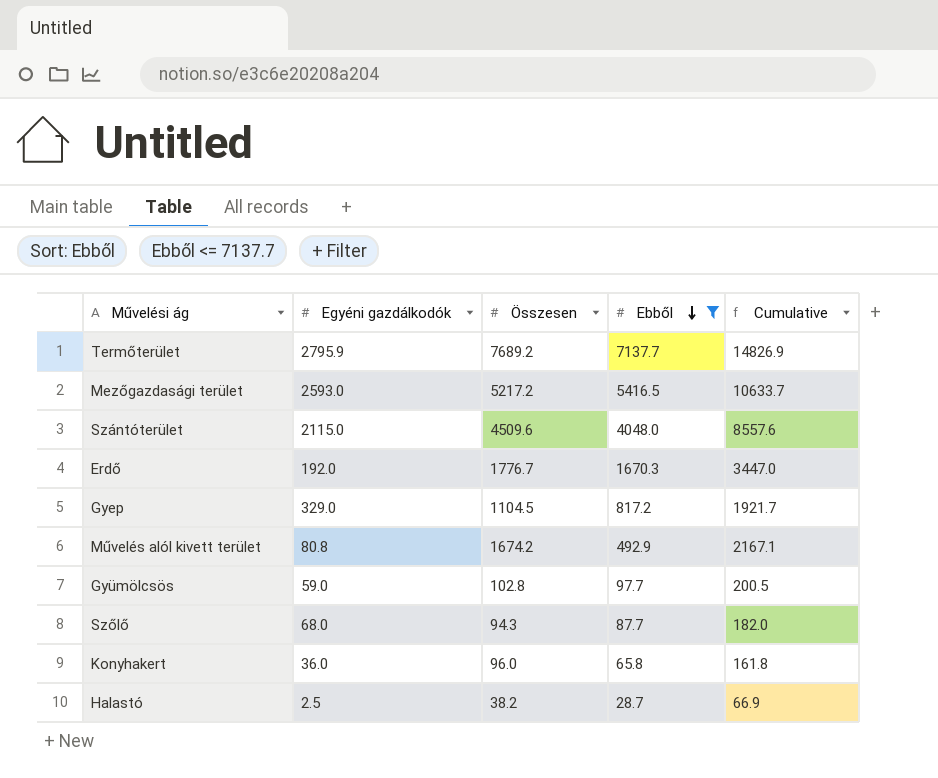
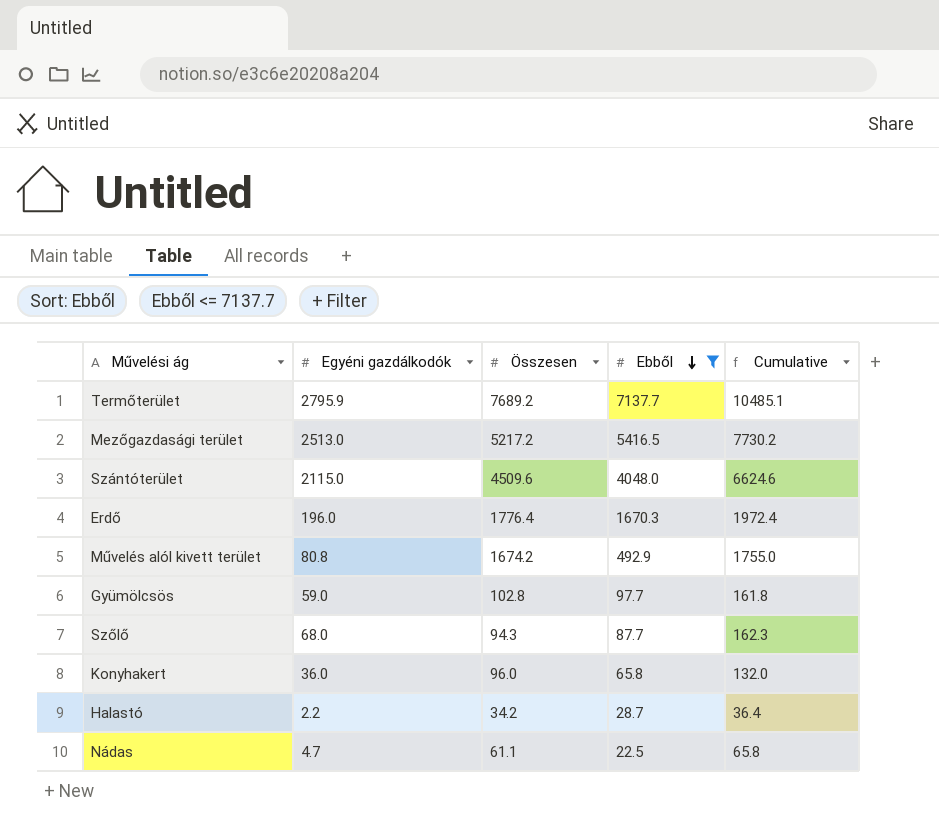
column Cumulative | formula: [Összesen] + [Ebből] -> [Egyéni gazdálkodók] + [Összesen]
row Gyep: 329.0 | 1104.5 | 817.2 | 1921.7 -> none
Mezőgazdasági terület | Egyéni gazdálkodók: 2593.0 -> 2513.0
Erdő | Egyéni gazdálkodók: 192.0 -> 196.0
Erdő | Összesen: 1776.7 -> 1776.4
Halastó | Egyéni gazdálkodók: 2.5 -> 2.2
Halastó | Összesen: 38.2 -> 34.2
row Nádas: none -> 4.7 | 61.1 | 22.5 | 65.8

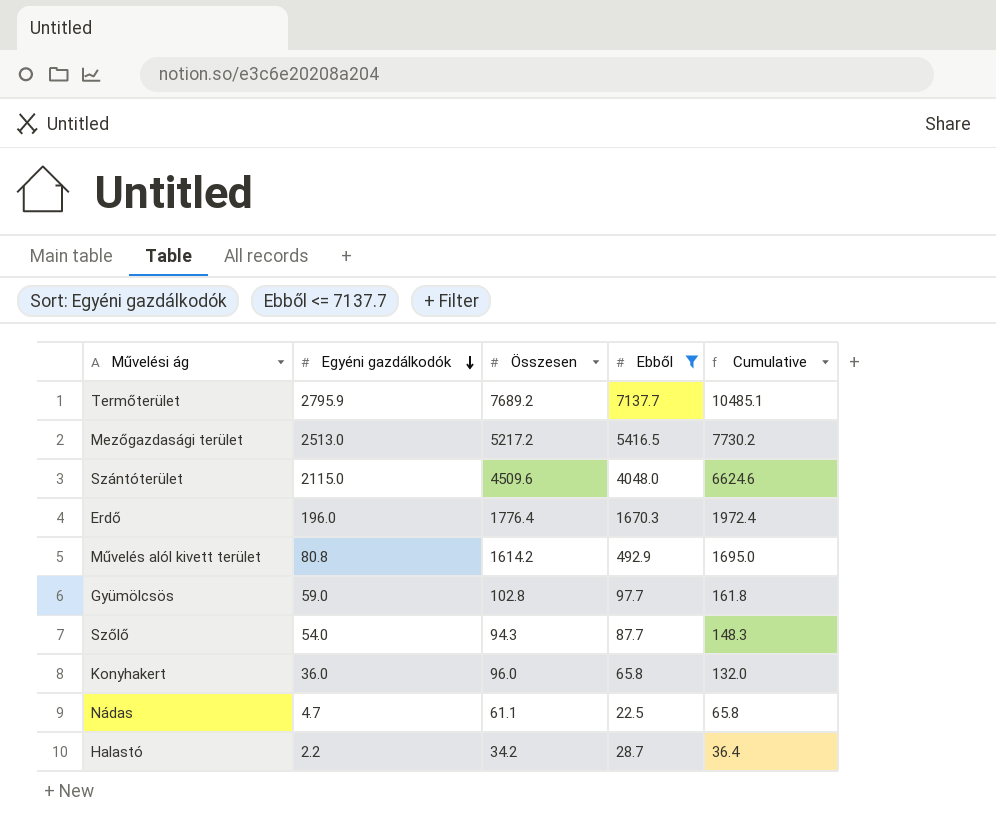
row order: Ebből descending -> Egyéni gazdálkodók descending
Művelés alól kivett terület | Összesen: 1674.2 -> 1614.2
Művelés alól kivett terület | Cumulative: 1755.0 -> 1695.0
Szőlő | Egyéni gazdálkodók: 68.0 -> 54.0
Szőlő | Cumulative: 162.3 -> 148.3

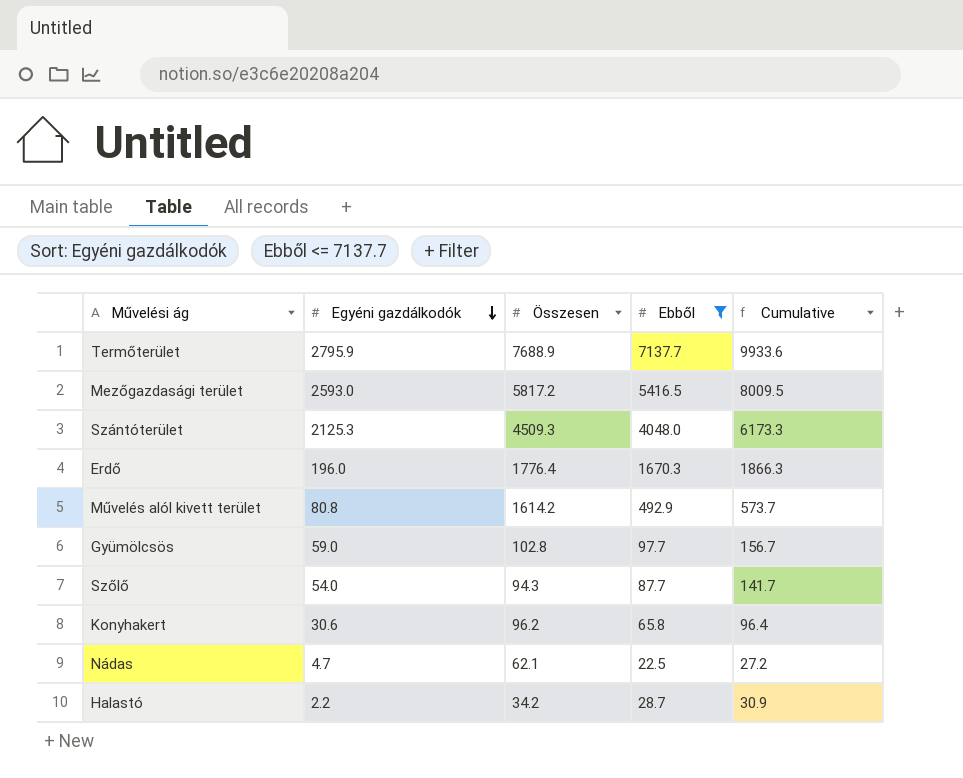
column Cumulative | formula: [Egyéni gazdálkodók] + [Összesen] -> [Egyéni gazdálkodók] + [Ebből]
Termőterület | Összesen: 7689.2 -> 7688.9
Mezőgazdasági terület | Egyéni gazdálkodók: 2513.0 -> 2593.0
Mezőgazdasági terület | Összesen: 5217.2 -> 5817.2
Szántóterület | Egyéni gazdálkodók: 2115.0 -> 2125.3
Szántóterület | Összesen: 4509.6 -> 4509.3
Konyhakert | Egyéni gazdálkodók: 36.0 -> 30.6
Konyhakert | Összesen: 96.0 -> 96.2
Nádas | Összesen: 61.1 -> 62.1

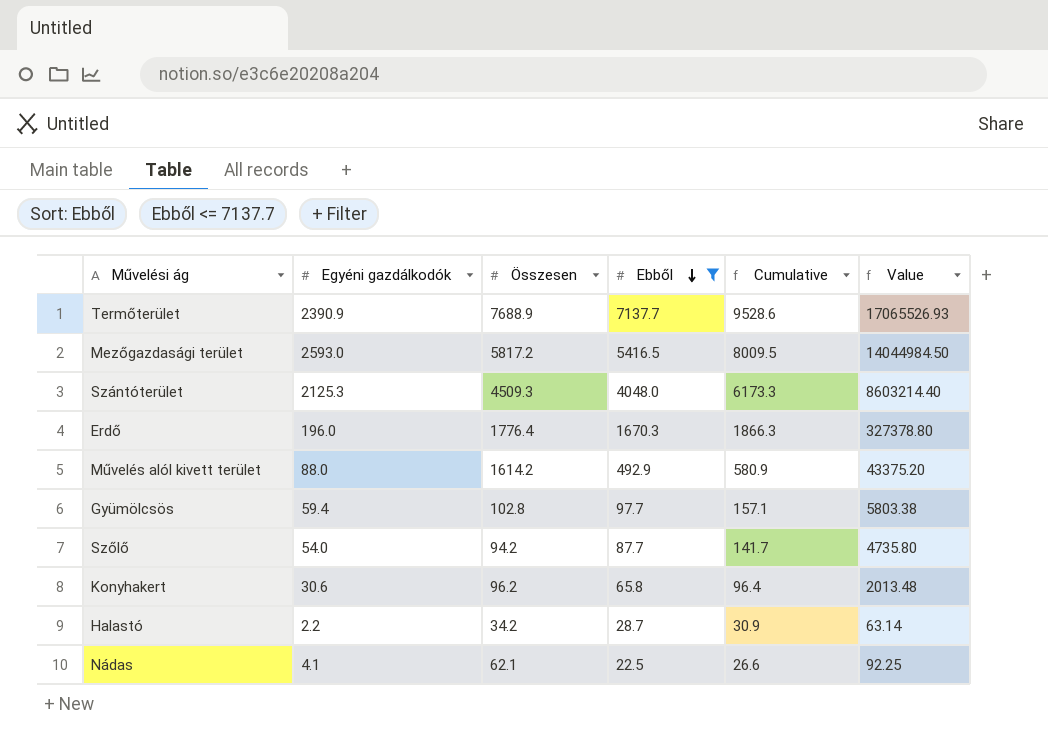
row order: Egyéni gazdálkodók descending -> Ebből descending
column Value | formula: none -> [Egyéni gazdálkodók] * [Ebből]
Termőterület | Egyéni gazdálkodók: 2795.9 -> 2390.9
Termőterület | Cumulative: 9933.6 -> 9528.6
Művelés alól kivett terület | Egyéni gazdálkodók: 80.8 -> 88.0
Művelés alól kivett terület | Cumulative: 573.7 -> 580.9
Gyümölcsös | Egyéni gazdálkodók: 59.0 -> 59.4
Gyümölcsös | Cumulative: 156.7 -> 157.1
Szőlő | Összesen: 94.3 -> 94.2
Nádas | Egyéni gazdálkodók: 4.7 -> 4.1
Nádas | Cumulative: 27.2 -> 26.6

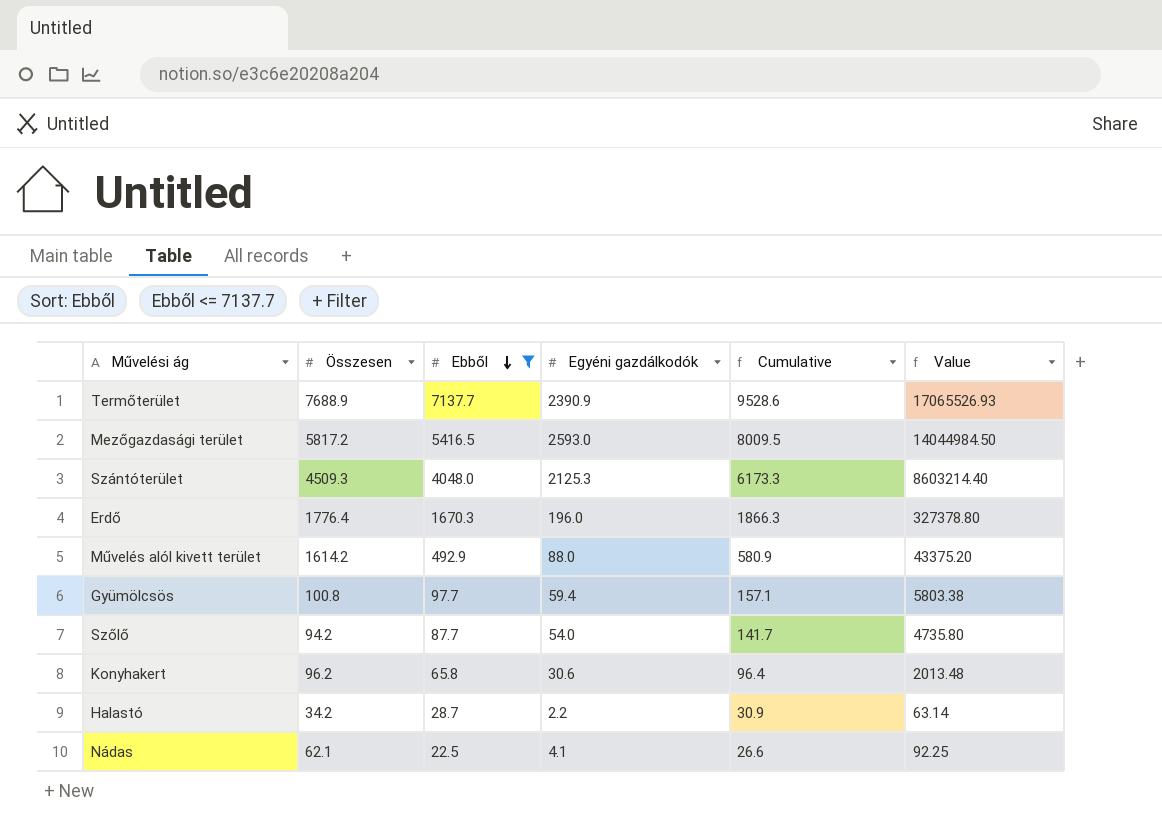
column Egyéni gazdálkodók | position: 2 -> 4
Gyümölcsös | Összesen: 102.8 -> 100.8

